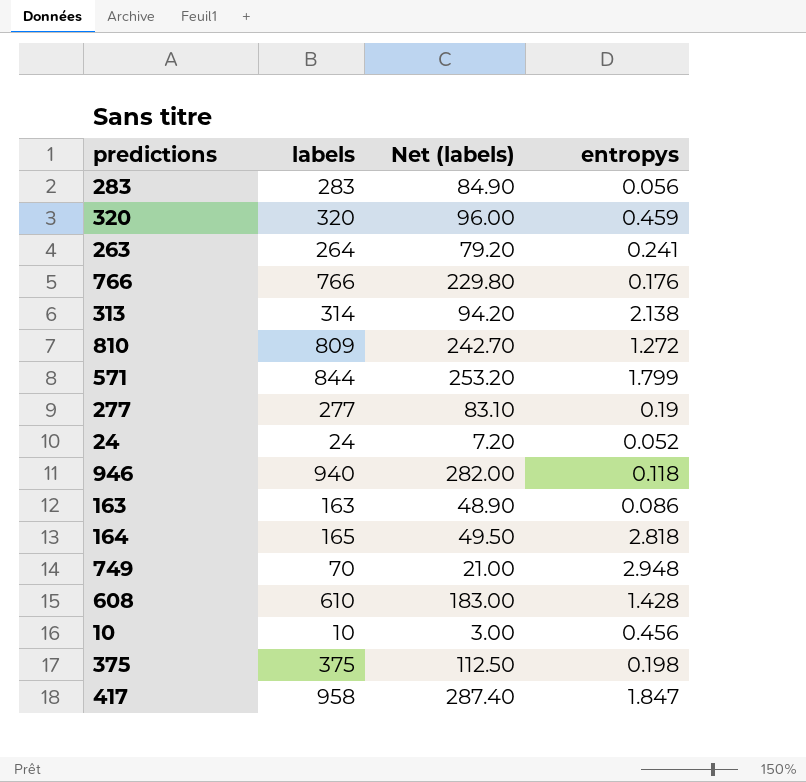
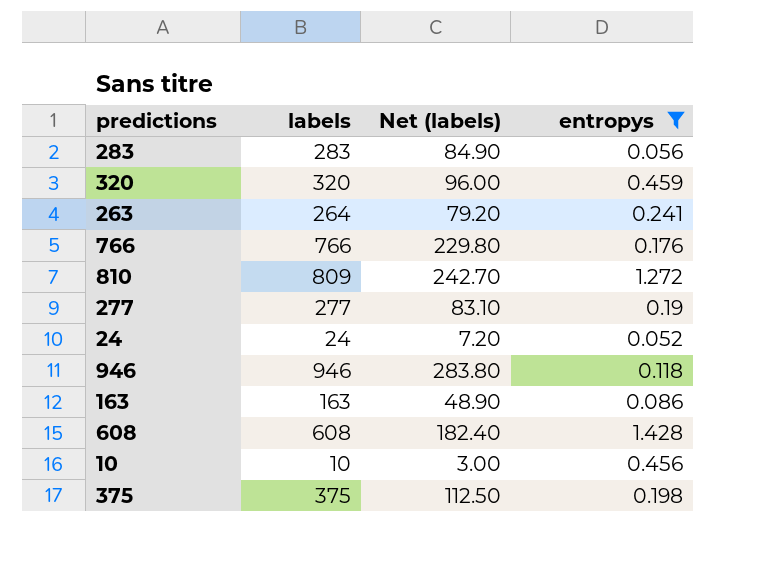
filter: none -> entropys <= 1.428
946 | labels: 940 -> 946
946 | Net (labels): 282.00 -> 283.80
608 | labels: 610 -> 608
608 | Net (labels): 183.00 -> 182.40

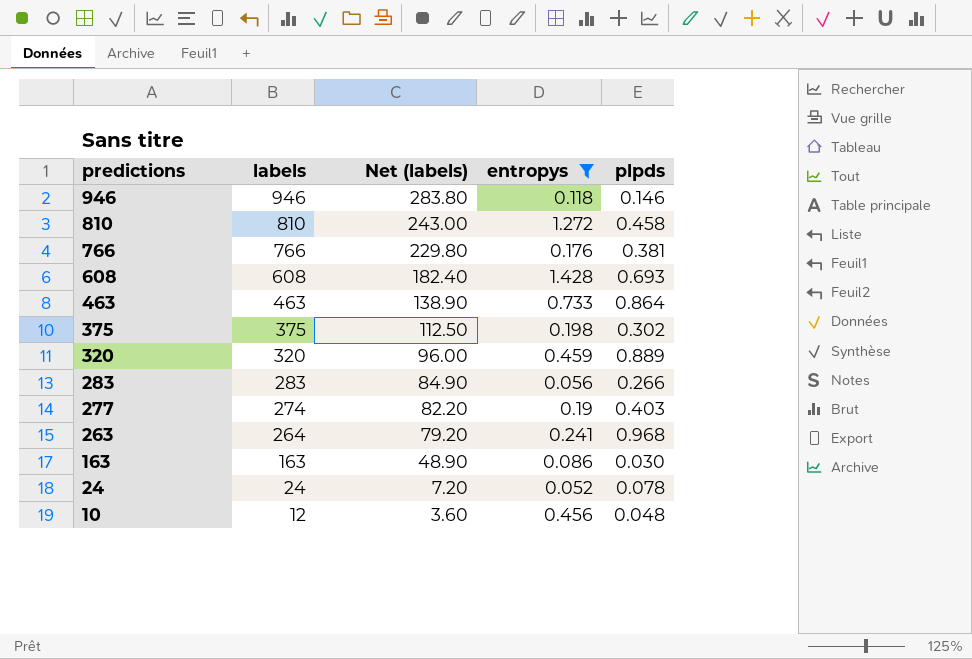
row order: none -> predictions descending
column plpds | position: none -> 5
810 | labels: 809 -> 810
810 | Net (labels): 242.70 -> 243.00
row 463: none -> 463 | 138.90 | 0.733 | 0.864
277 | labels: 277 -> 274
277 | Net (labels): 83.10 -> 82.20
10 | labels: 10 -> 12
10 | Net (labels): 3.00 -> 3.60

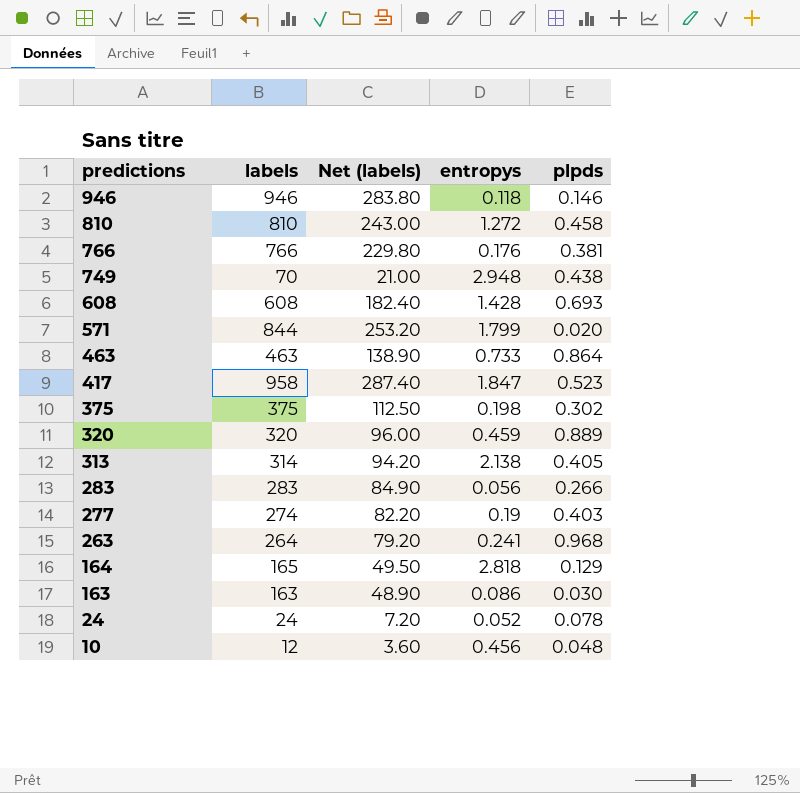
filter: entropys <= 1.428 -> none

